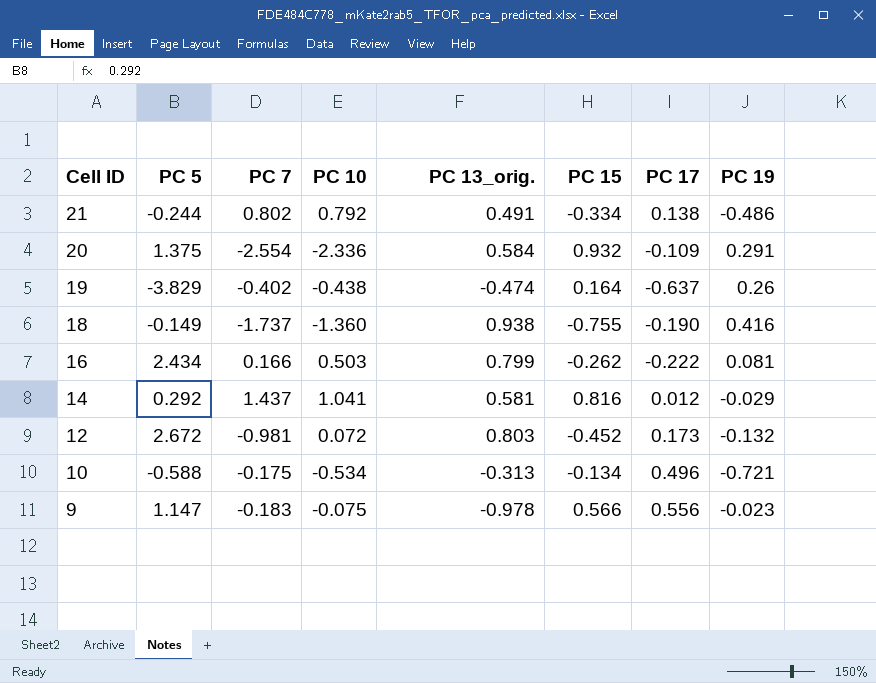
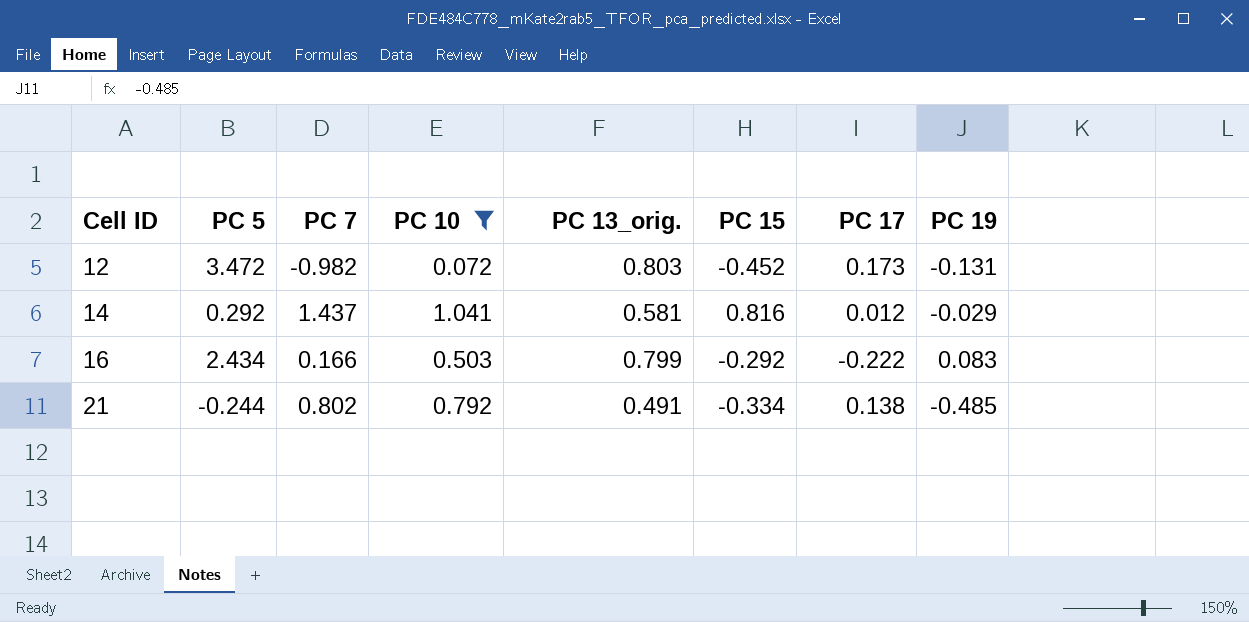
filter: none -> PC 10 >= 0.072
row order: Cell ID descending -> Cell ID ascending
12 | PC 5: 2.672 -> 3.472
12 | PC 7: -0.981 -> -0.982
12 | PC 19: -0.132 -> -0.131
16 | PC 15: -0.262 -> -0.292
16 | PC 19: 0.081 -> 0.083
21 | PC 19: -0.486 -> -0.485

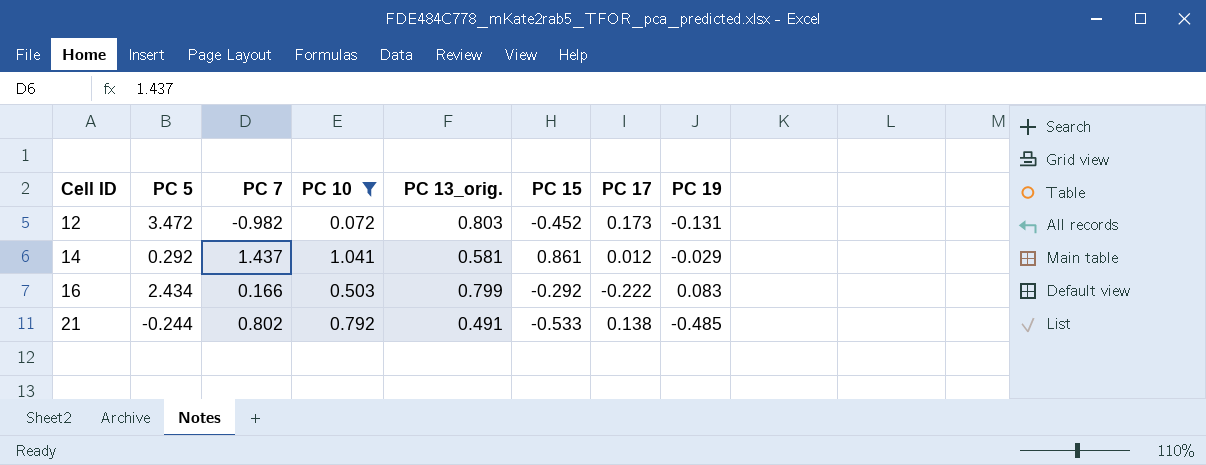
14 | PC 15: 0.816 -> 0.861
21 | PC 15: -0.334 -> -0.533

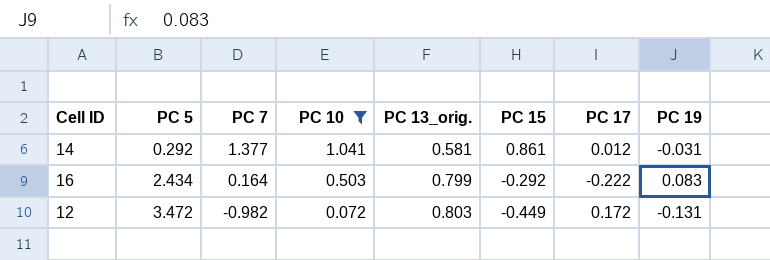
row order: Cell ID ascending -> PC 5 ascending
row 21: -0.244 | 0.802 | 0.792 | 0.491 | -0.533 | 0.138 | -0.485 -> none
14 | PC 7: 1.437 -> 1.377
14 | PC 19: -0.029 -> -0.031
16 | PC 7: 0.166 -> 0.164
12 | PC 15: -0.452 -> -0.449
12 | PC 17: 0.173 -> 0.172

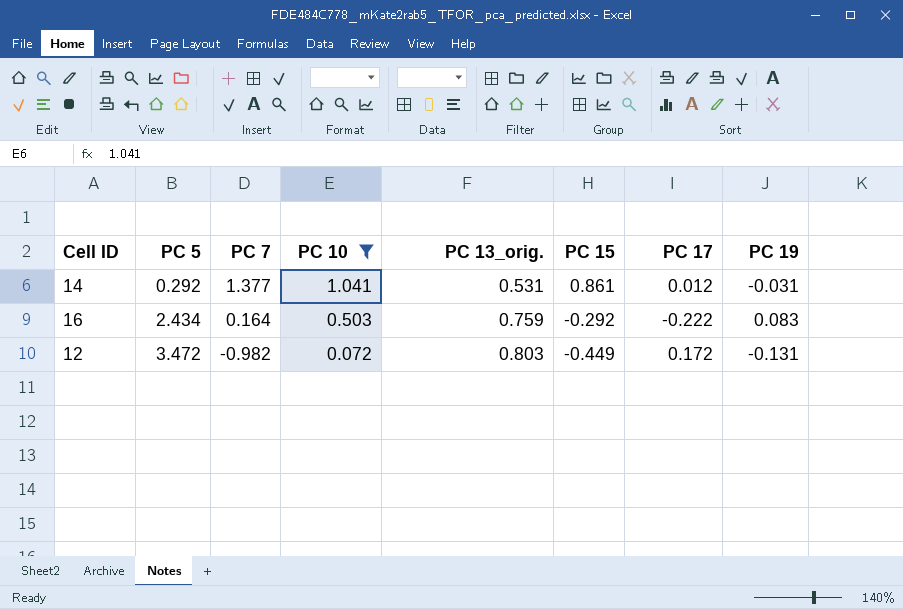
14 | PC 13_orig.: 0.581 -> 0.531
16 | PC 13_orig.: 0.799 -> 0.759

